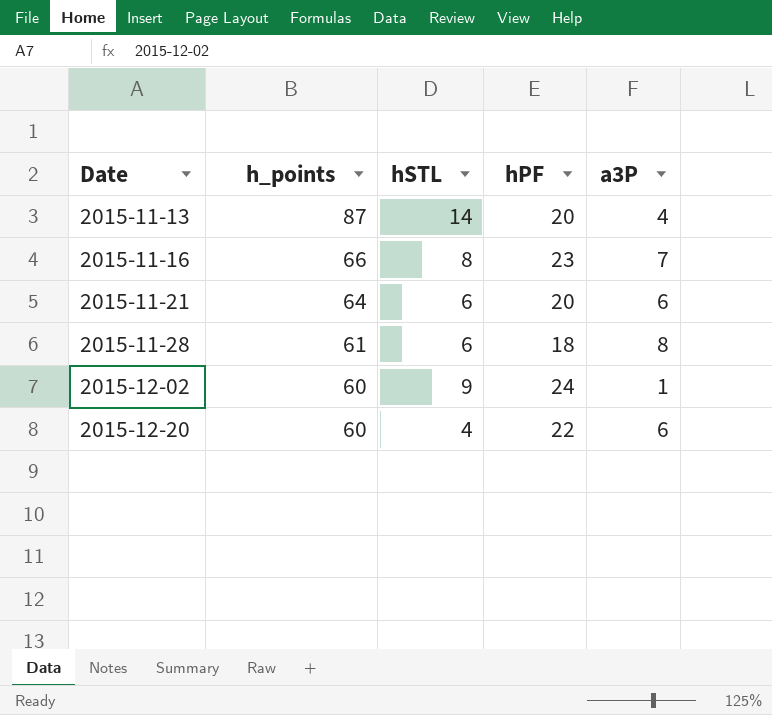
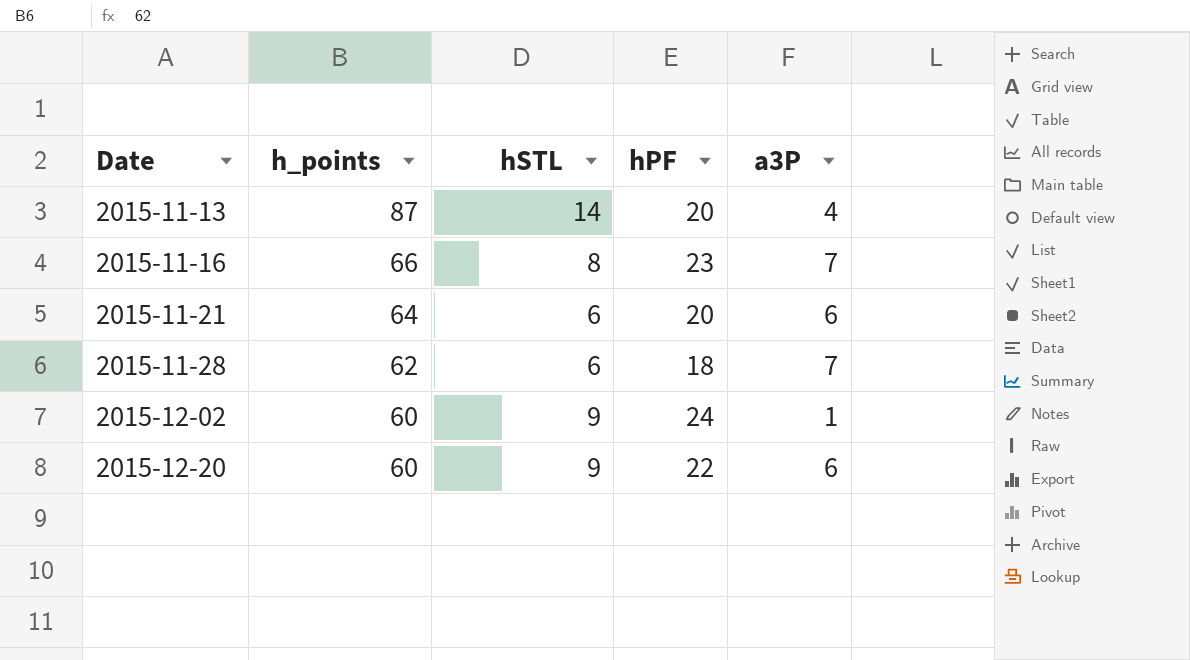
2015-11-28 | h_points: 61 -> 62
2015-11-28 | a3P: 8 -> 7
2015-12-20 | hSTL: 4 -> 9

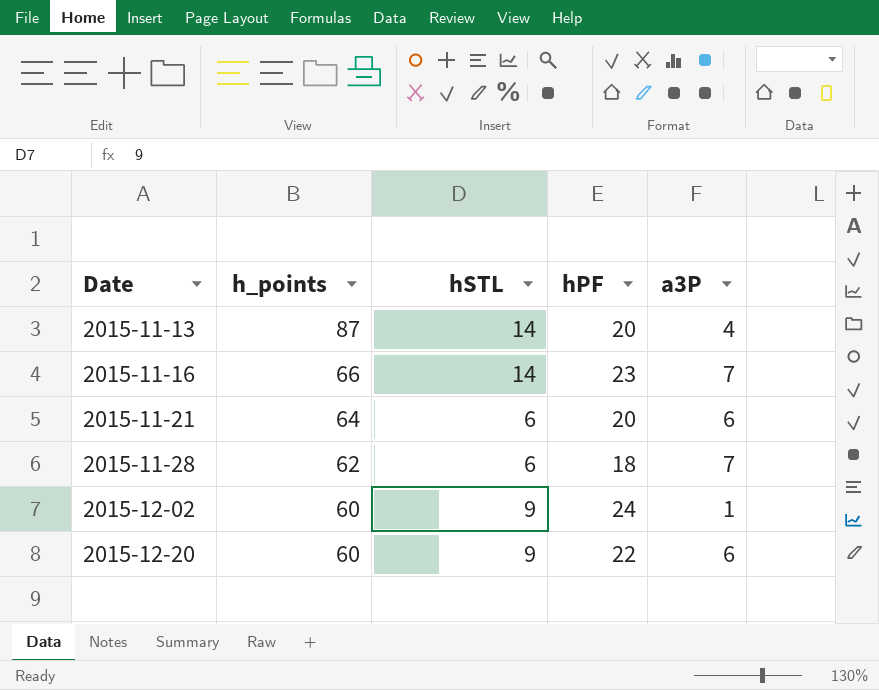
2015-11-16 | hSTL: 8 -> 14

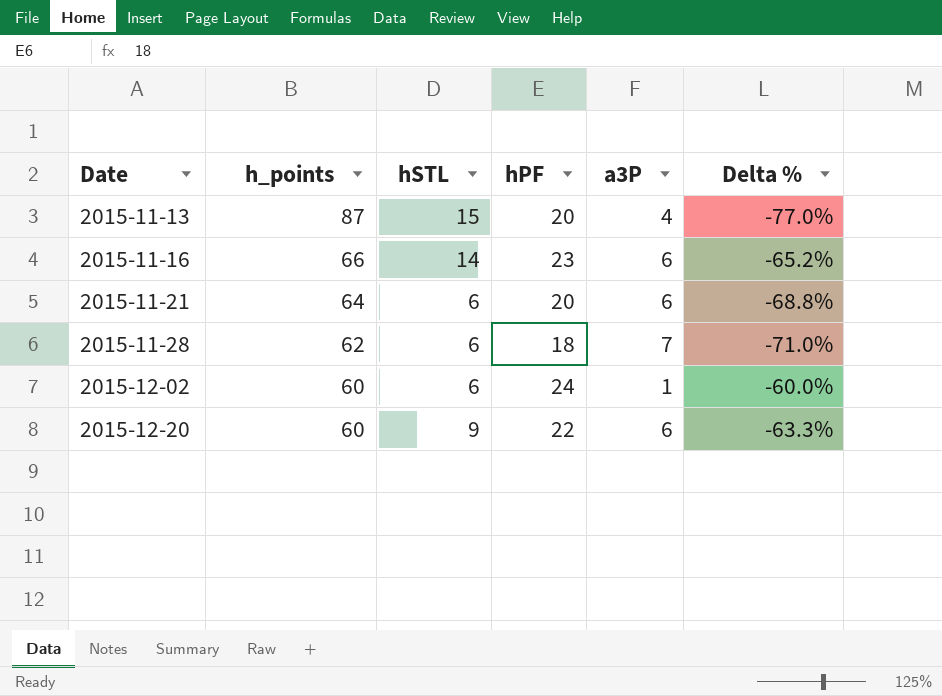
column Delta % | formula: none -> ([hPF] - [h_points]) / [h_points]
2015-11-13 | hSTL: 14 -> 15
2015-11-16 | a3P: 7 -> 6
2015-12-02 | hSTL: 9 -> 6

